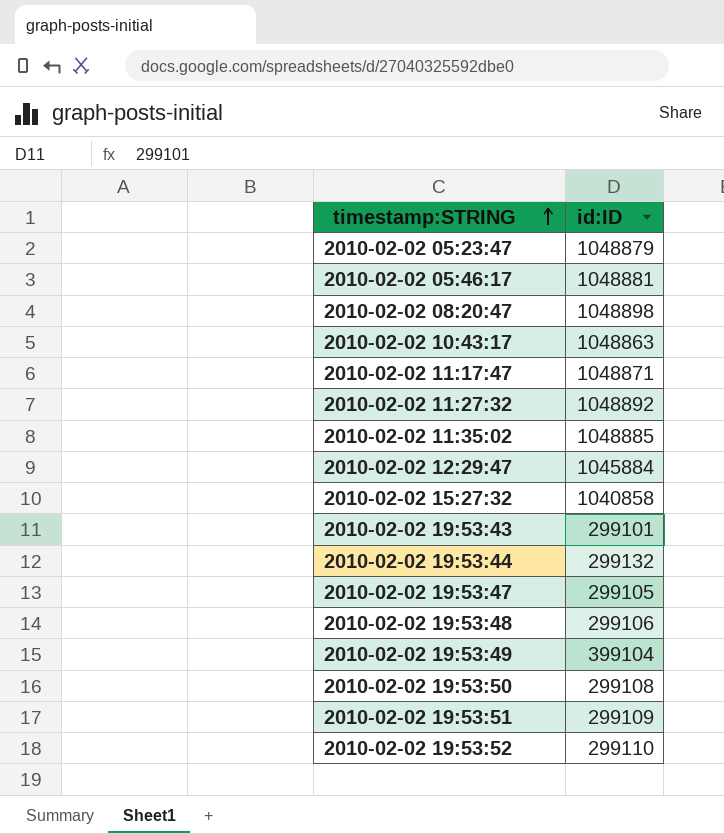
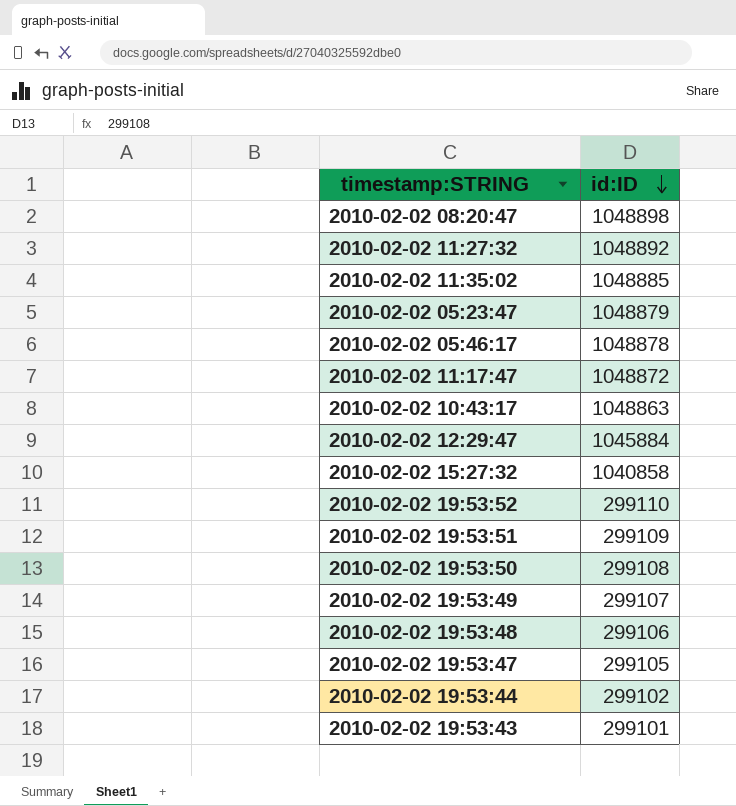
row order: timestamp:STRING ascending -> id:ID descending
2010-02-02 05:46:17 | id:ID: 1048881 -> 1048878
2010-02-02 11:17:47 | id:ID: 1048871 -> 1048872
2010-02-02 19:53:49 | id:ID: 399104 -> 299107
2010-02-02 19:53:44 | id:ID: 299132 -> 299102

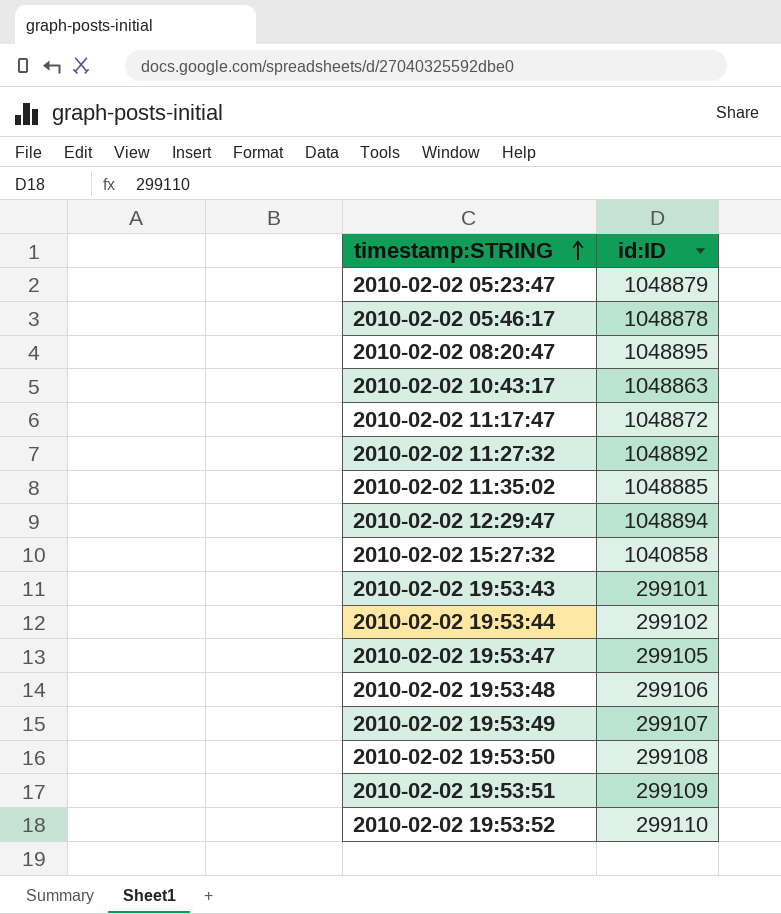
row order: id:ID descending -> timestamp:STRING ascending
2010-02-02 08:20:47 | id:ID: 1048898 -> 1048895
2010-02-02 12:29:47 | id:ID: 1045884 -> 1048894

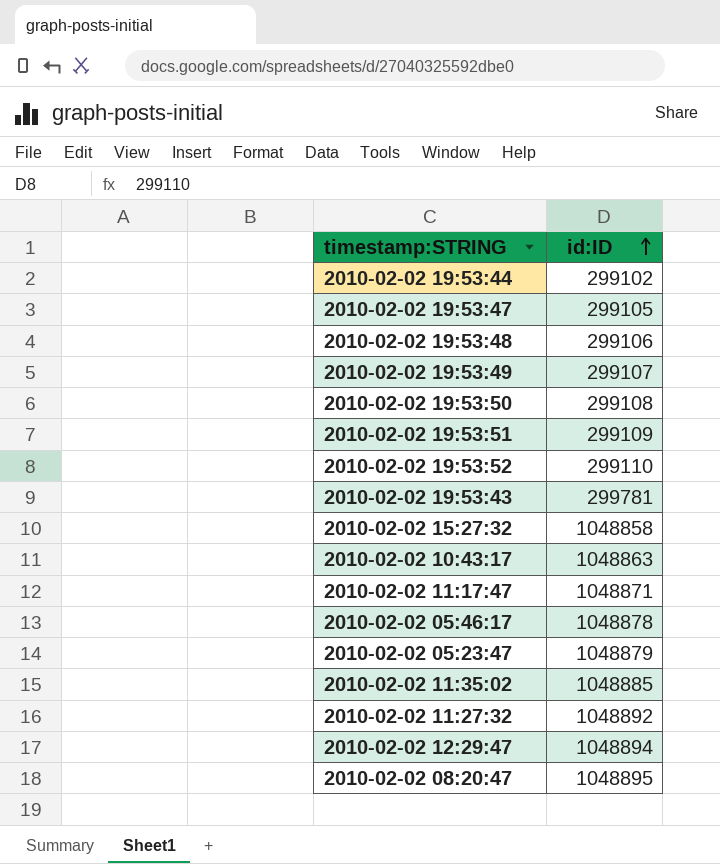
row order: timestamp:STRING ascending -> id:ID ascending
2010-02-02 19:53:43 | id:ID: 299101 -> 299781
2010-02-02 15:27:32 | id:ID: 1040858 -> 1048858
2010-02-02 11:17:47 | id:ID: 1048872 -> 1048871

